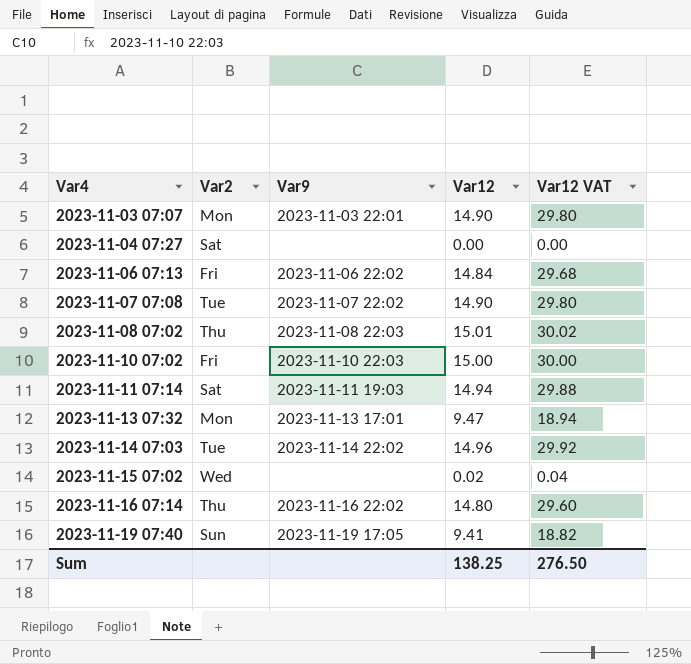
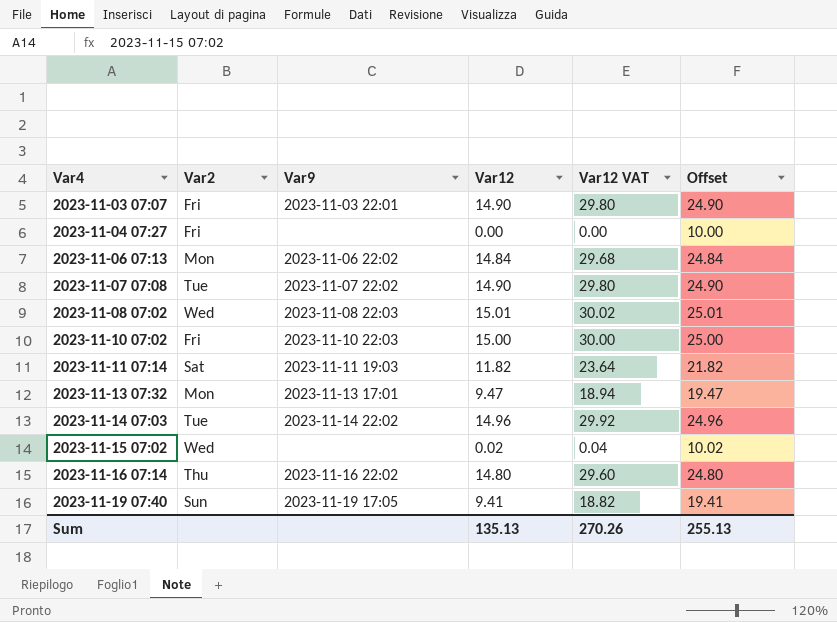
column Offset | formula: none -> [Var12] + 10
2023-11-03 07:07 | Var2: Mon -> Fri
2023-11-04 07:27 | Var2: Sat -> Fri
2023-11-06 07:13 | Var2: Fri -> Mon
2023-11-08 07:02 | Var2: Thu -> Wed
2023-11-11 07:14 | Var12: 14.94 -> 11.82
2023-11-11 07:14 | Var12 VAT: 29.88 -> 23.64
Sum | Var12: 138.25 -> 135.13
Sum | Var12 VAT: 276.50 -> 270.26

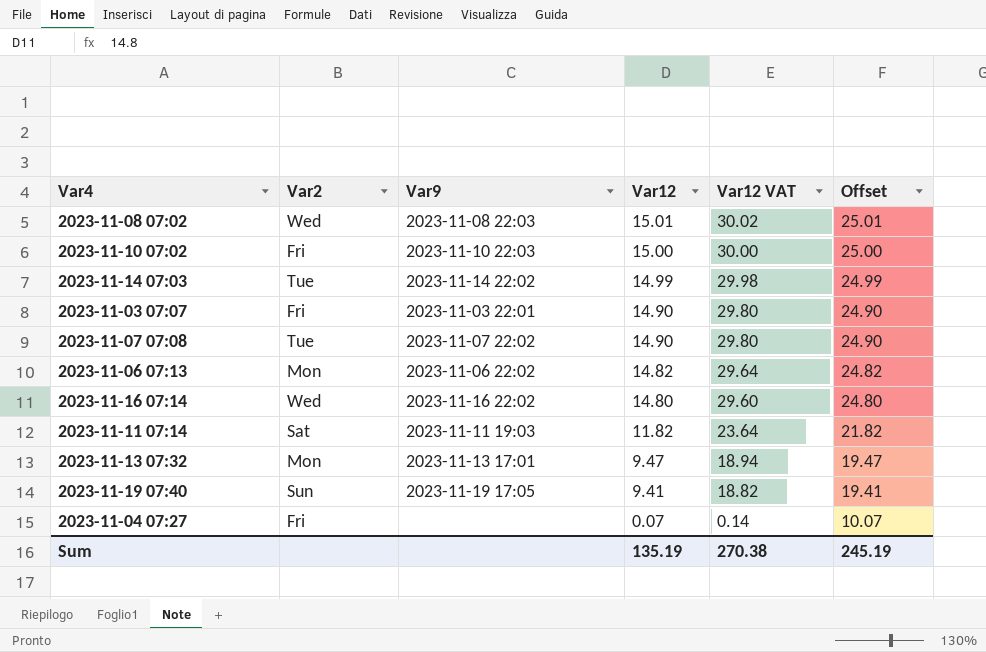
row order: Var4 ascending -> Var12 descending
row 2023-11-15 07:02: Wed | none | 0.02 | 0.04 | 10.02 -> none
2023-11-14 07:03 | Var12: 14.96 -> 14.99
2023-11-14 07:03 | Var12 VAT: 29.92 -> 29.98
2023-11-14 07:03 | Offset: 24.96 -> 24.99
2023-11-06 07:13 | Var12: 14.84 -> 14.82
2023-11-06 07:13 | Var12 VAT: 29.68 -> 29.64
2023-11-06 07:13 | Offset: 24.84 -> 24.82
2023-11-16 07:14 | Var2: Thu -> Wed
2023-11-04 07:27 | Var12: 0.00 -> 0.07
2023-11-04 07:27 | Var12 VAT: 0.00 -> 0.14
2023-11-04 07:27 | Offset: 10.00 -> 10.07
Sum | Var12: 135.13 -> 135.19
Sum | Var12 VAT: 270.26 -> 270.38
Sum | Offset: 255.13 -> 245.19

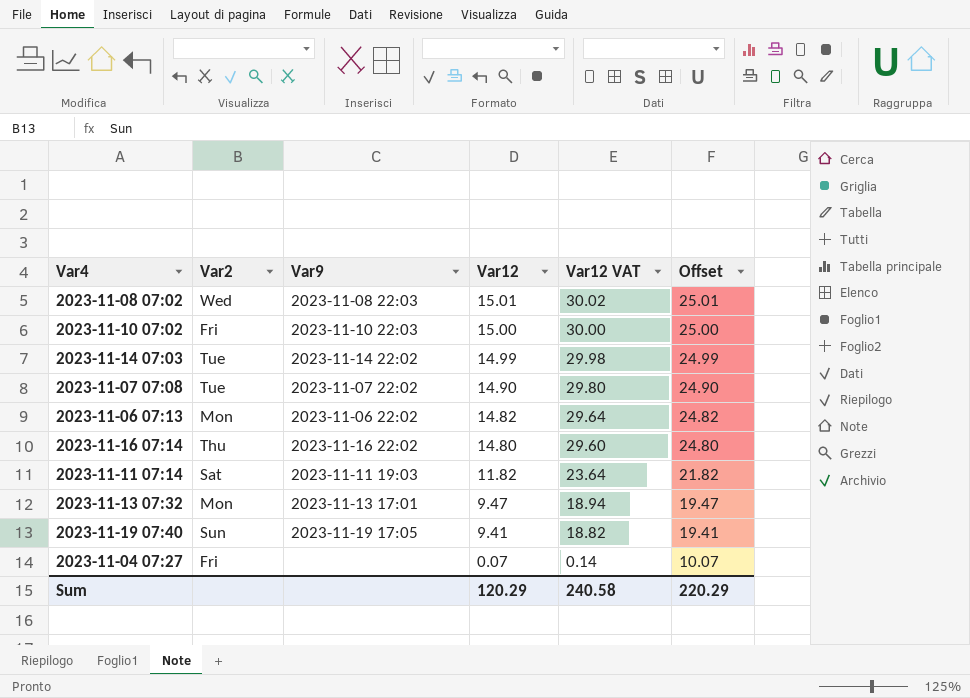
row 2023-11-03 07:07: Fri | 2023-11-03 22:01 | 14.90 | 29.80 | 24.90 -> none
2023-11-16 07:14 | Var2: Wed -> Thu
Sum | Var12: 135.19 -> 120.29
Sum | Var12 VAT: 270.38 -> 240.58
Sum | Offset: 245.19 -> 220.29

